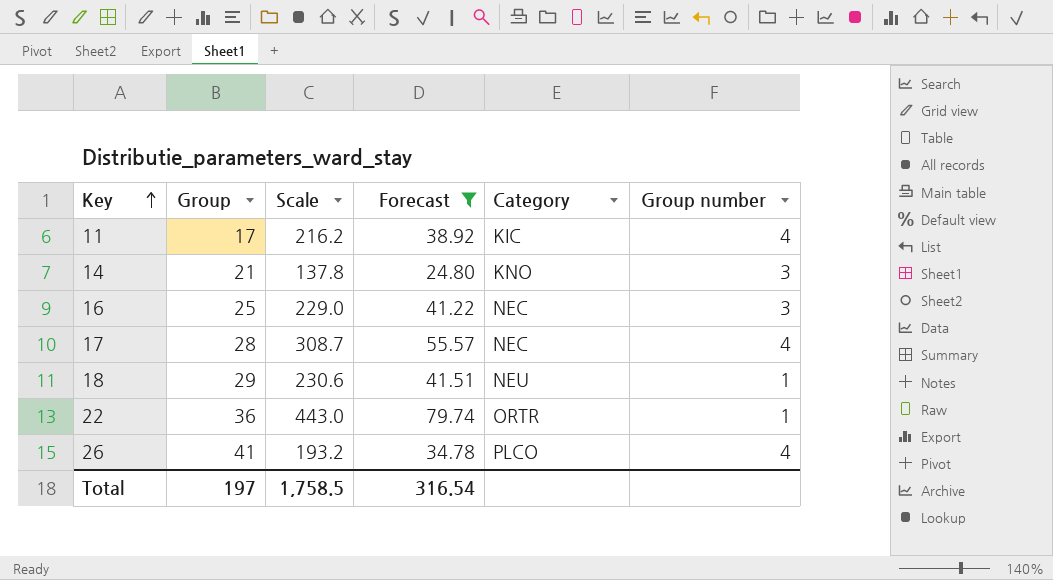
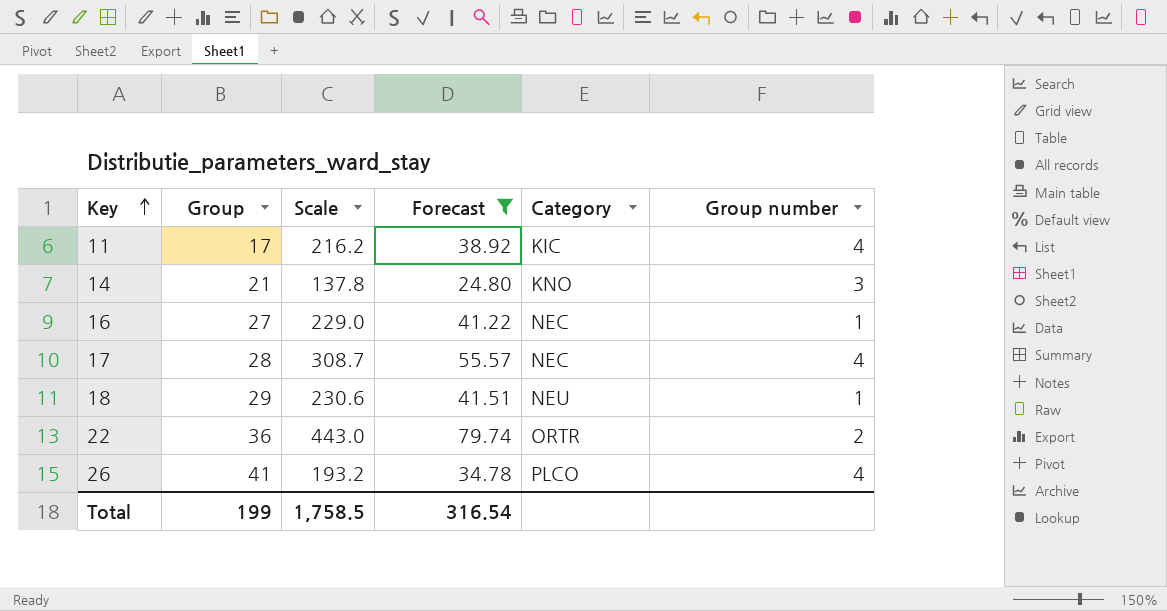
16 | Group: 25 -> 27
16 | Group number: 3 -> 1
22 | Group number: 1 -> 2
Total | Group: 197 -> 199

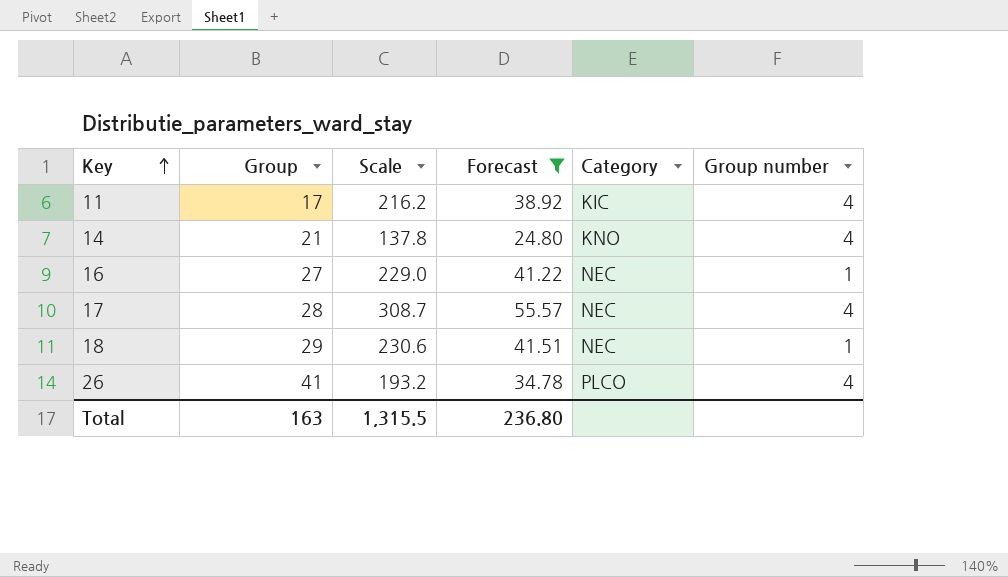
row 22: 36 | 443.0 | 79.74 | ORTR | 2 -> none
14 | Group number: 3 -> 4
18 | Category: NEU -> NEC
Total | Group: 199 -> 163
Total | Scale: 1,758.5 -> 1,315.5
Total | Forecast: 316.54 -> 236.80

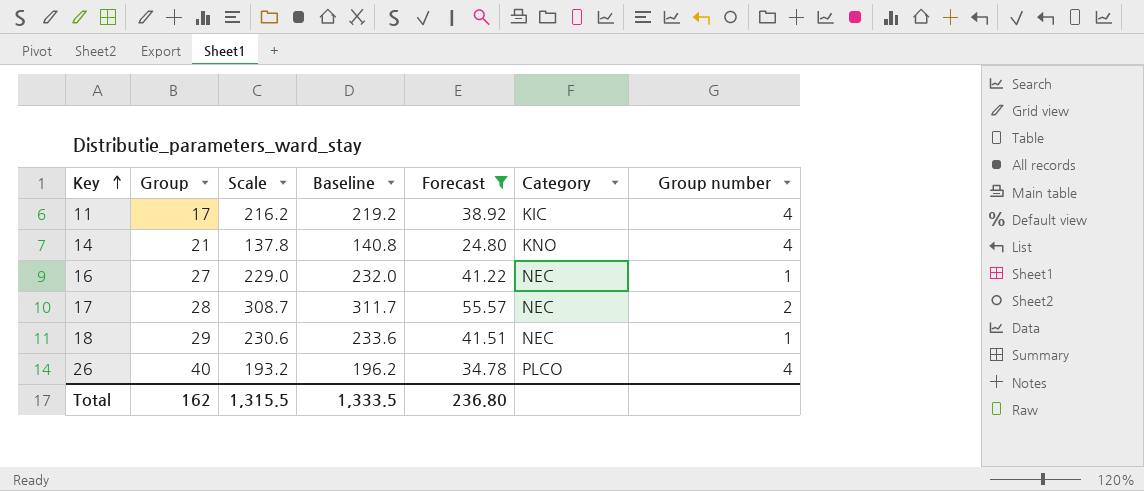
column Baseline | formula: none -> [Scale] + 3
17 | Group number: 4 -> 2
26 | Group: 41 -> 40
Total | Group: 163 -> 162

